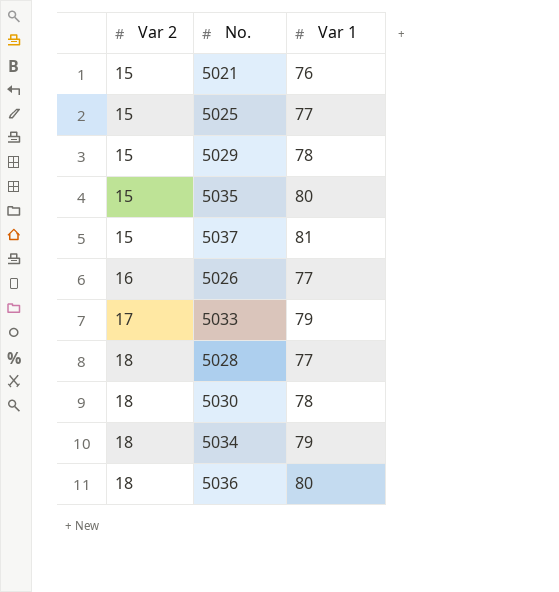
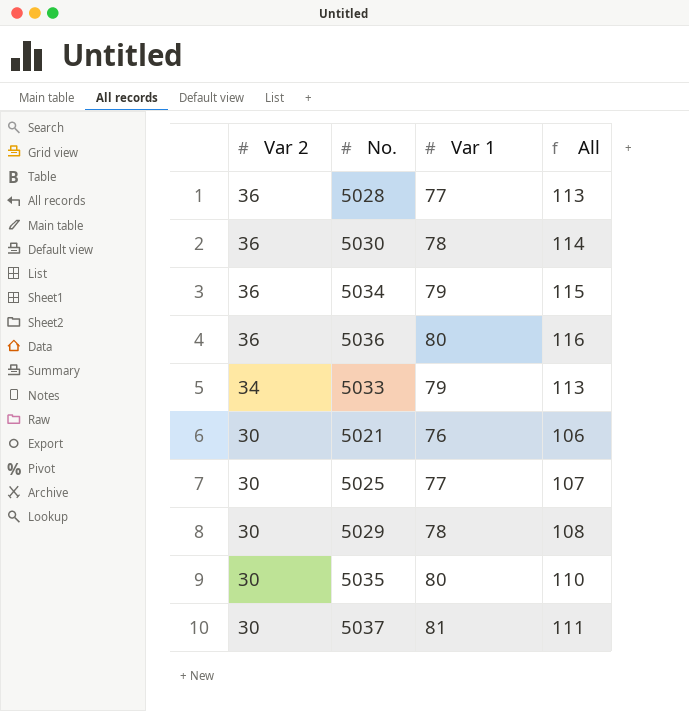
row order: Var 2 ascending -> Var 2 descending
column All | formula: none -> [Var 2] + [Var 1]
row 5026: 16 | 77 -> none
5028 | Var 2: 18 -> 36
5030 | Var 2: 18 -> 36
5034 | Var 2: 18 -> 36
5036 | Var 2: 18 -> 36
5033 | Var 2: 17 -> 34
5021 | Var 2: 15 -> 30
5025 | Var 2: 15 -> 30
5029 | Var 2: 15 -> 30
5035 | Var 2: 15 -> 30
5037 | Var 2: 15 -> 30

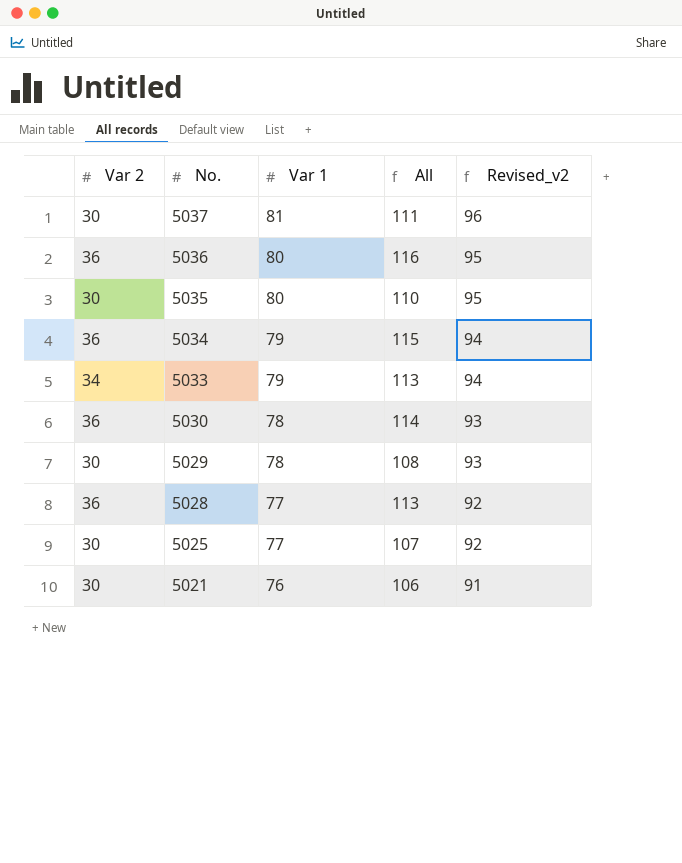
row order: Var 2 descending -> No. descending
column Revised_v2 | formula: none -> [Var 1] + 15

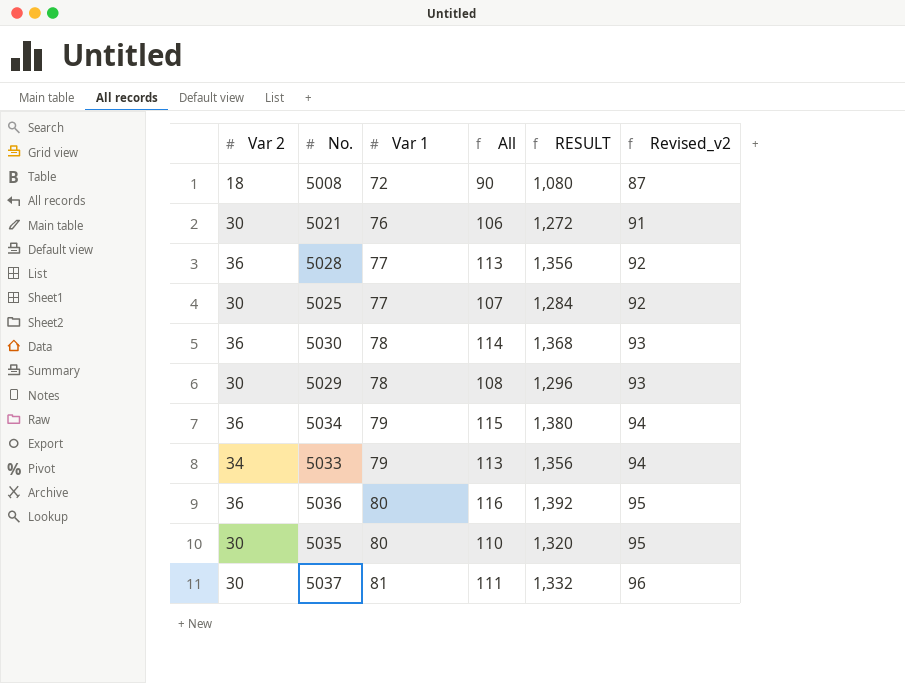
row order: No. descending -> Var 1 ascending
column RESULT | formula: none -> [All] * 12
row 5008: none -> 18 | 72 | 90 | 1,080 | 87

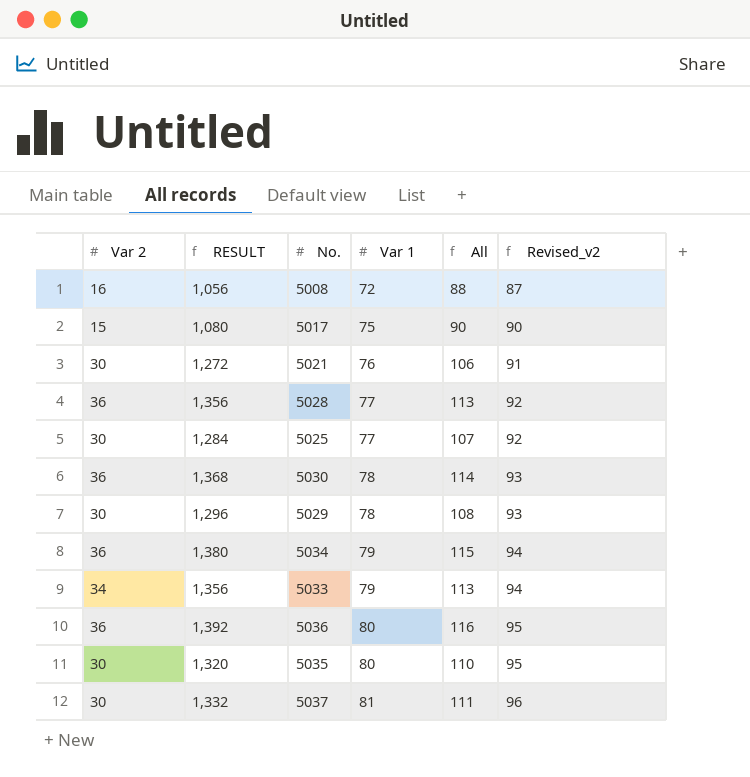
column RESULT | position: 5 -> 2
5008 | Var 2: 18 -> 16
5008 | RESULT: 1,080 -> 1,056
5008 | All: 90 -> 88
row 5017: none -> 15 | 1,080 | 75 | 90 | 90

